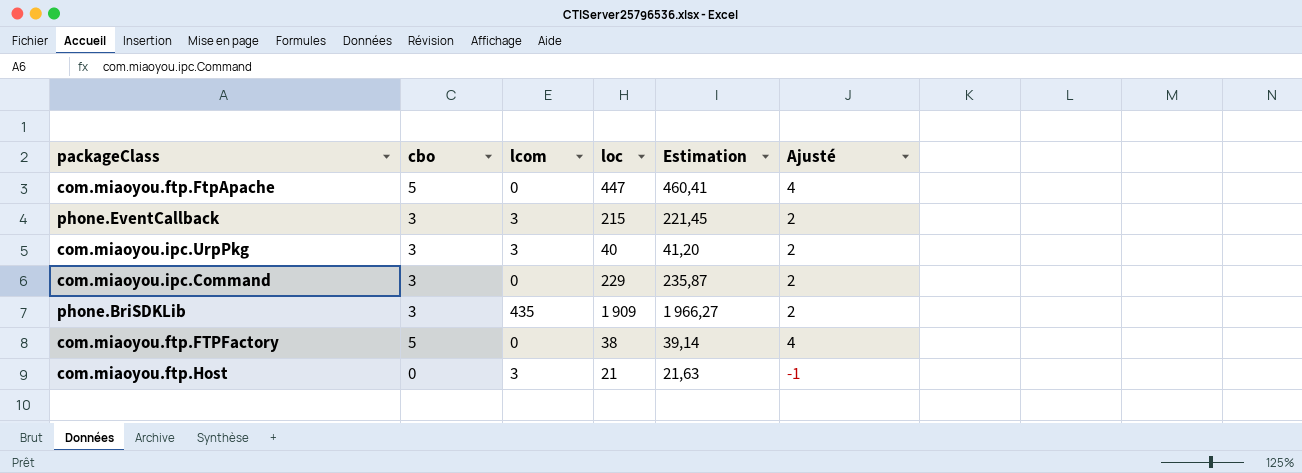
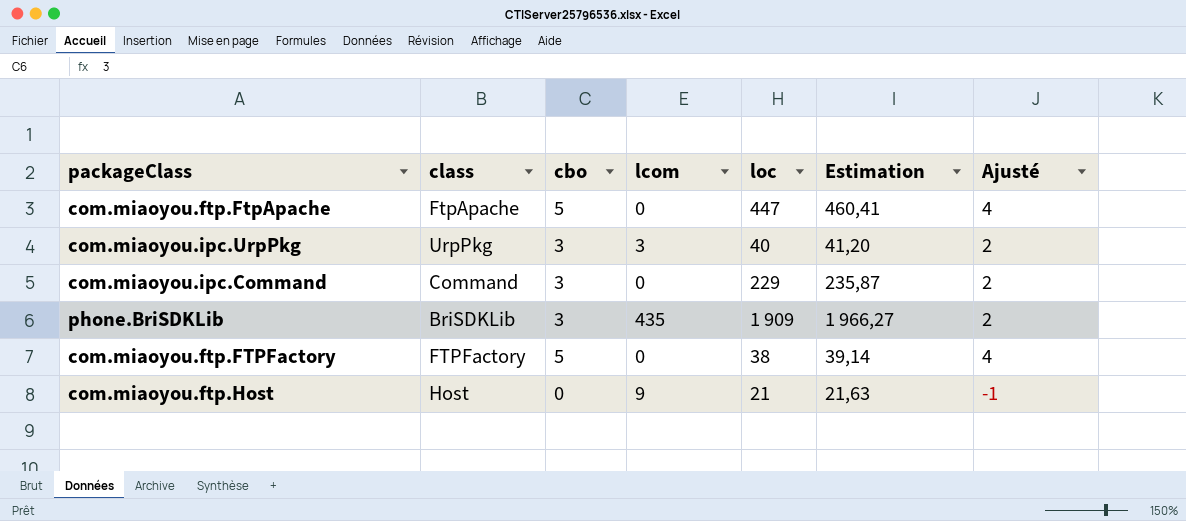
column class | position: none -> 2
row phone.EventCallback: 3 | 3 | 215 | 221,45 | 2 -> none
com.miaoyou.ftp.Host | lcom: 3 -> 9

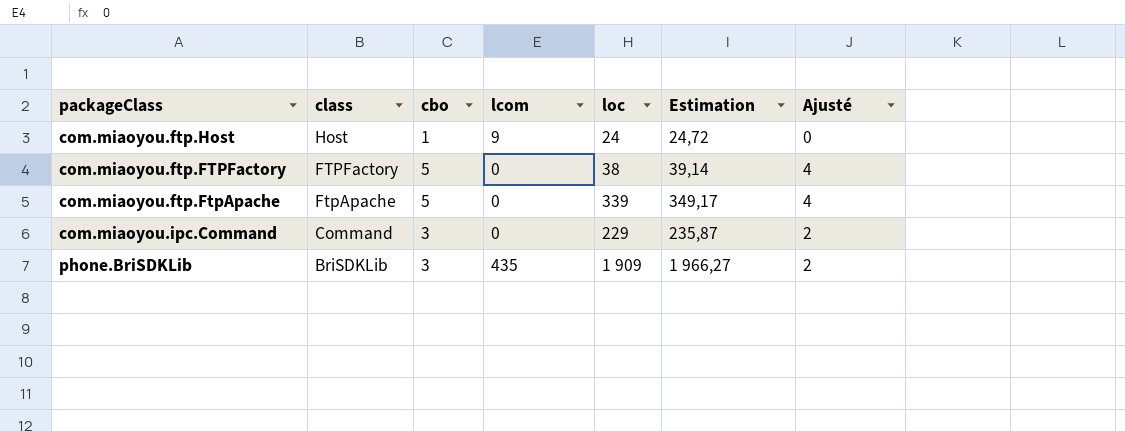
row order: none -> class descending
row com.miaoyou.ipc.UrpPkg: UrpPkg | 3 | 3 | 40 | 41,20 | 2 -> none
com.miaoyou.ftp.Host | cbo: 0 -> 1
com.miaoyou.ftp.Host | loc: 21 -> 24
com.miaoyou.ftp.Host | Estimation: 21,63 -> 24,72
com.miaoyou.ftp.Host | Ajusté: -1 -> 0
com.miaoyou.ftp.FtpApache | loc: 447 -> 339
com.miaoyou.ftp.FtpApache | Estimation: 460,41 -> 349,17

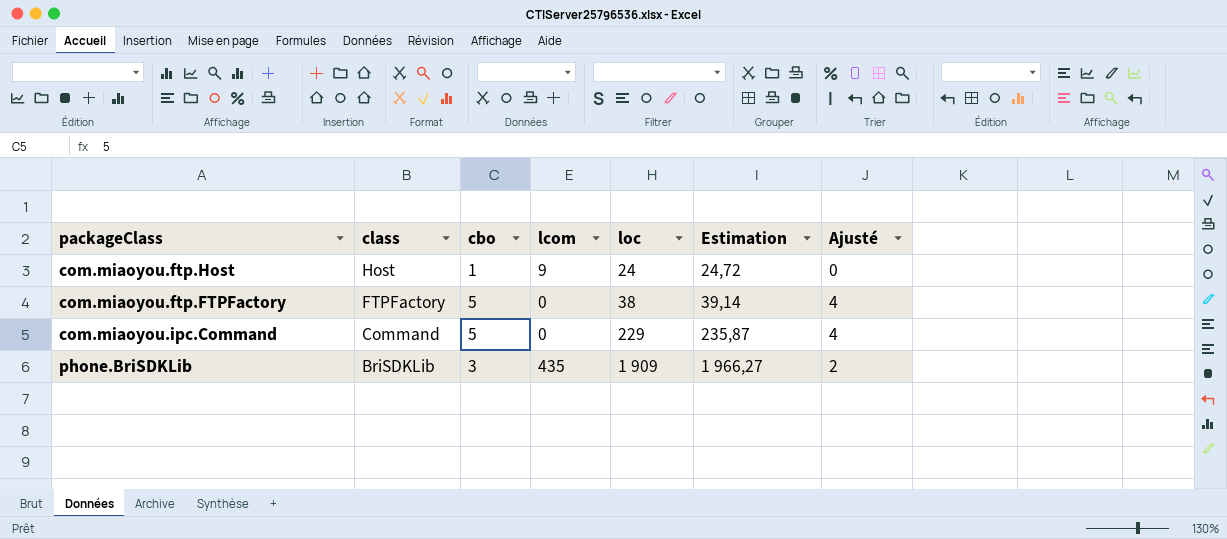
row com.miaoyou.ftp.FtpApache: FtpApache | 5 | 0 | 339 | 349,17 | 4 -> none
com.miaoyou.ipc.Command | cbo: 3 -> 5
com.miaoyou.ipc.Command | Ajusté: 2 -> 4

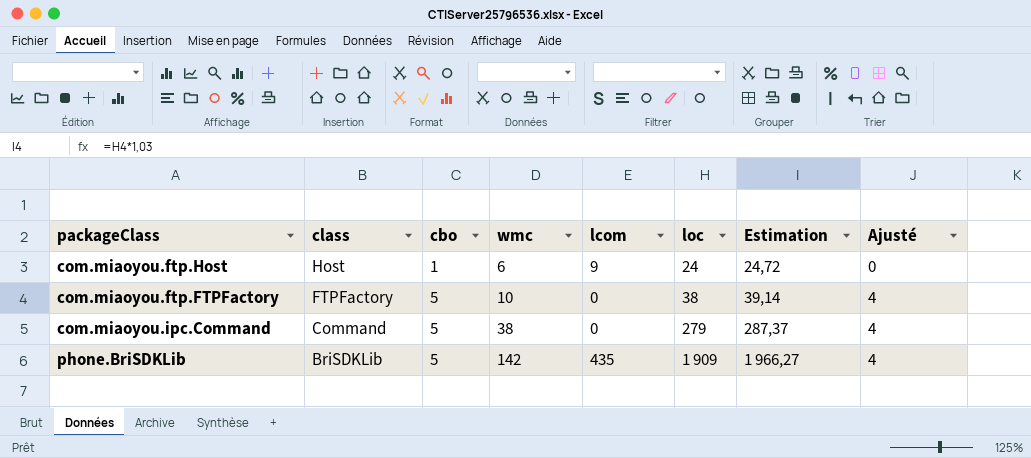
column wmc | position: none -> 4
com.miaoyou.ipc.Command | loc: 229 -> 279
com.miaoyou.ipc.Command | Estimation: 235,87 -> 287,37
phone.BriSDKLib | cbo: 3 -> 5
phone.BriSDKLib | Ajusté: 2 -> 4

